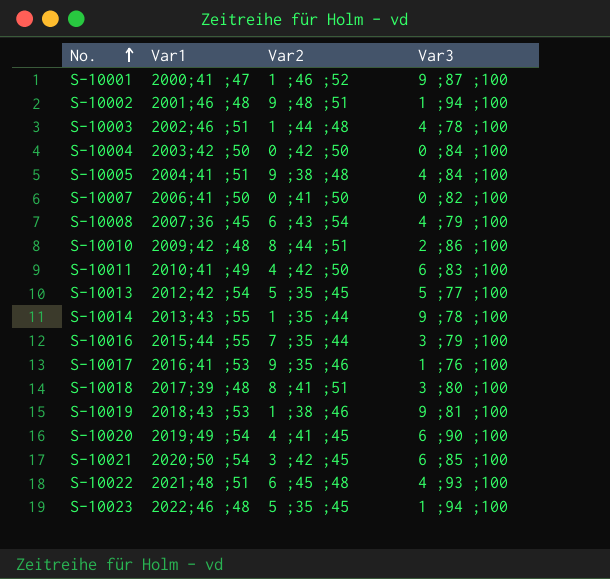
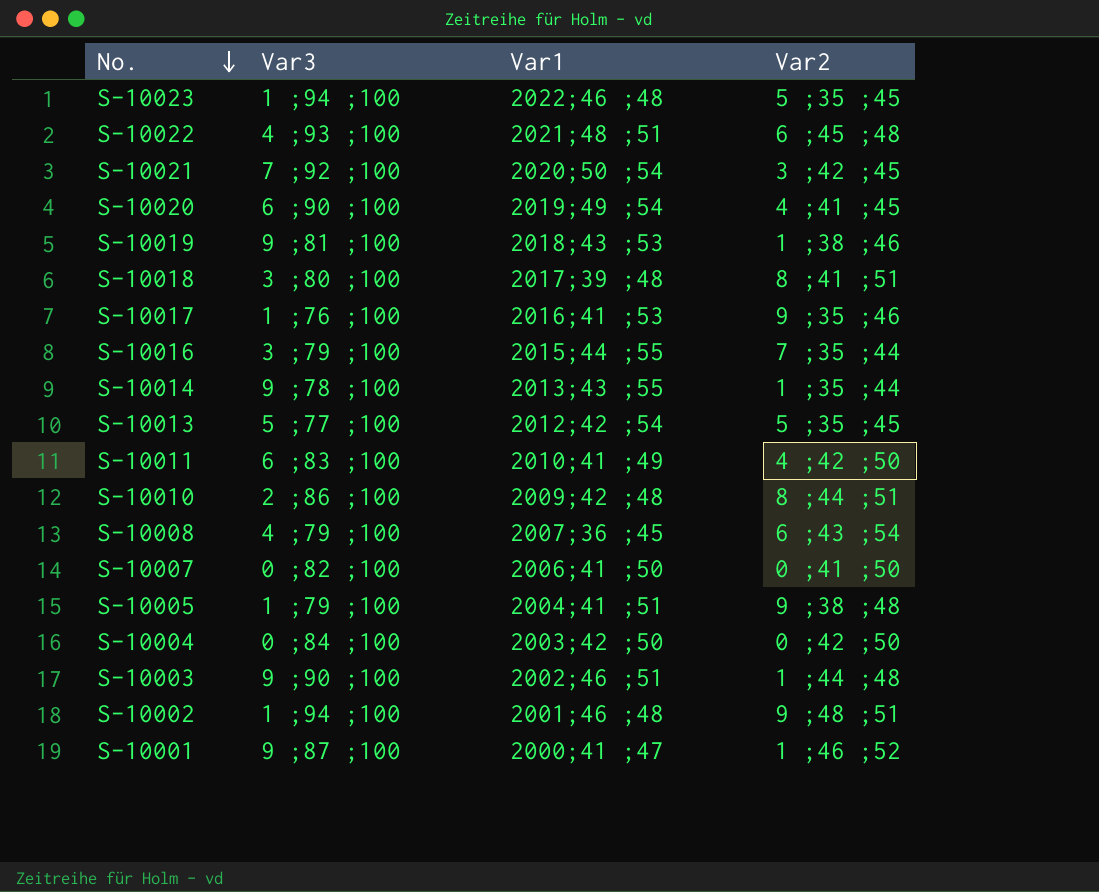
row order: No. ascending -> No. descending
column Var3 | position: 4 -> 2
S-10021 | Var3: 6 ;85 ;100 -> 7 ;92 ;100
S-10005 | Var3: 4 ;84 ;100 -> 1 ;79 ;100
S-10003 | Var3: 4 ;78 ;100 -> 9 ;90 ;100

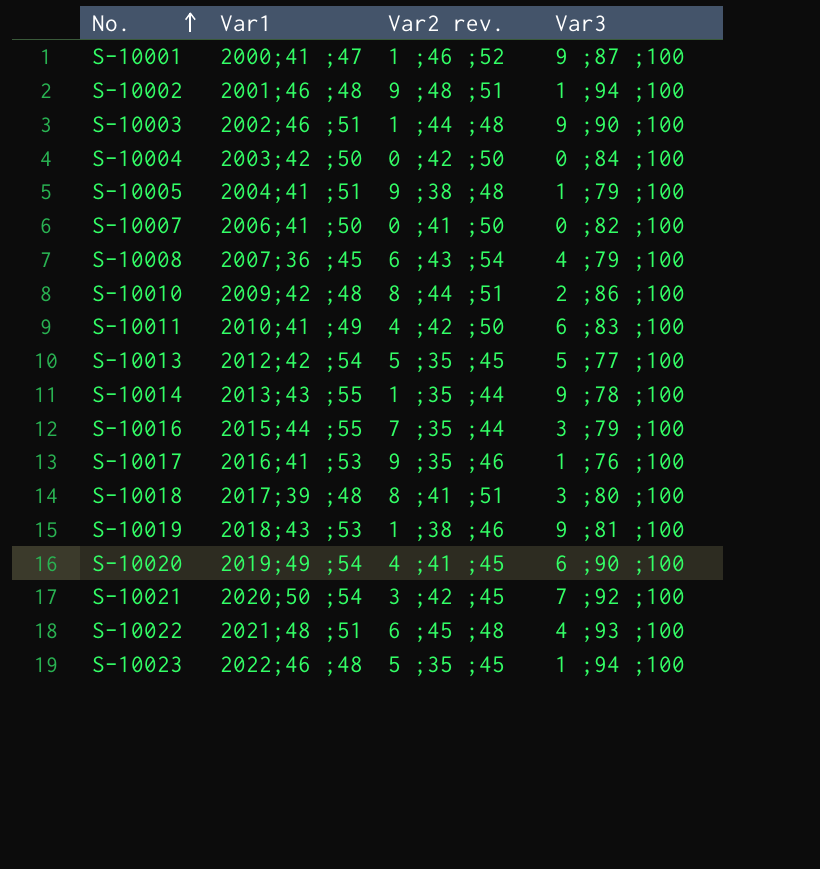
row order: No. descending -> No. ascending
column name: Var2 -> Var2 rev.
column Var3 | position: 2 -> 4

